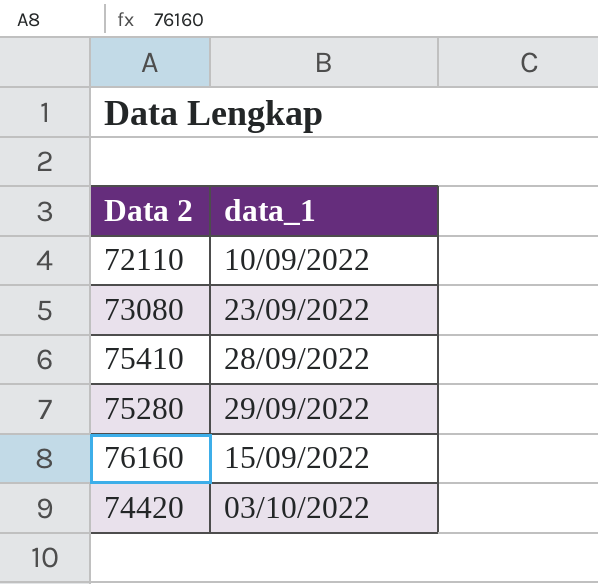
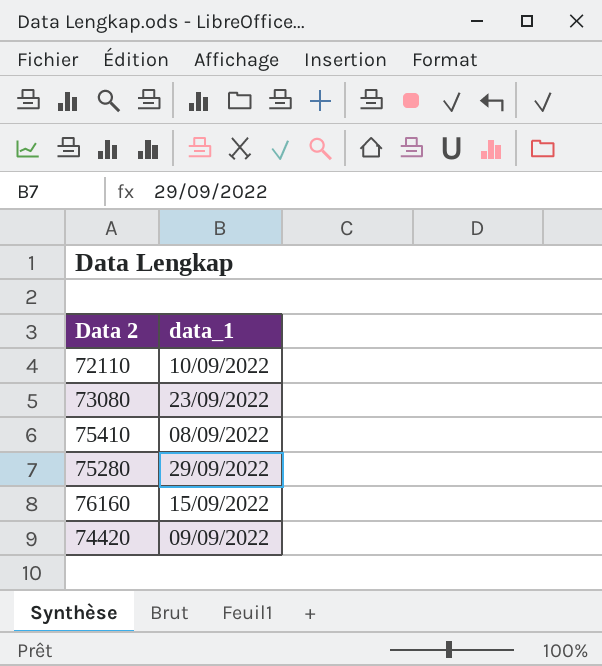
75410 | data_1: 28/09/2022 -> 08/09/2022
74420 | data_1: 03/10/2022 -> 09/09/2022

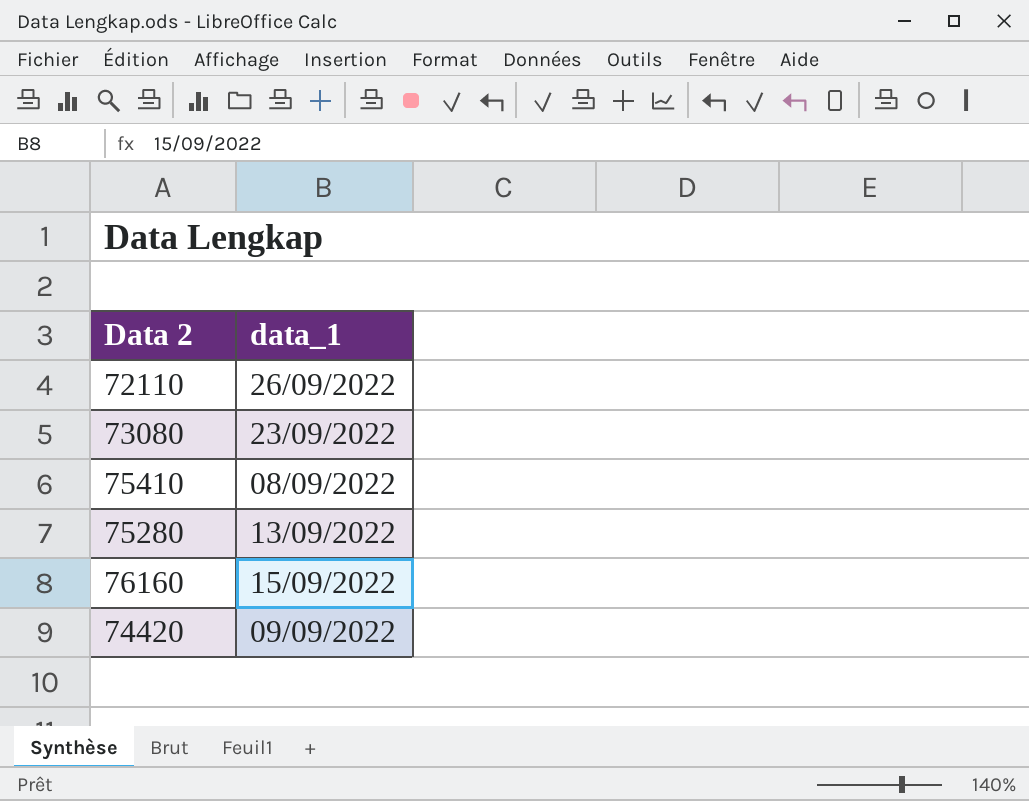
72110 | data_1: 10/09/2022 -> 26/09/2022
75280 | data_1: 29/09/2022 -> 13/09/2022

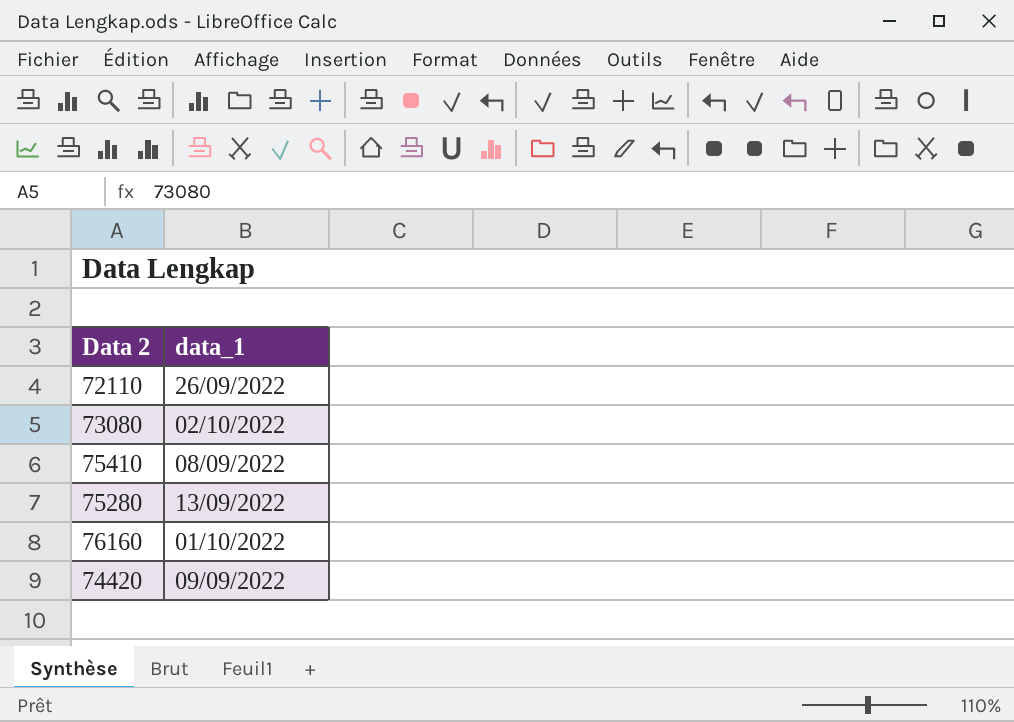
73080 | data_1: 23/09/2022 -> 02/10/2022
76160 | data_1: 15/09/2022 -> 01/10/2022

